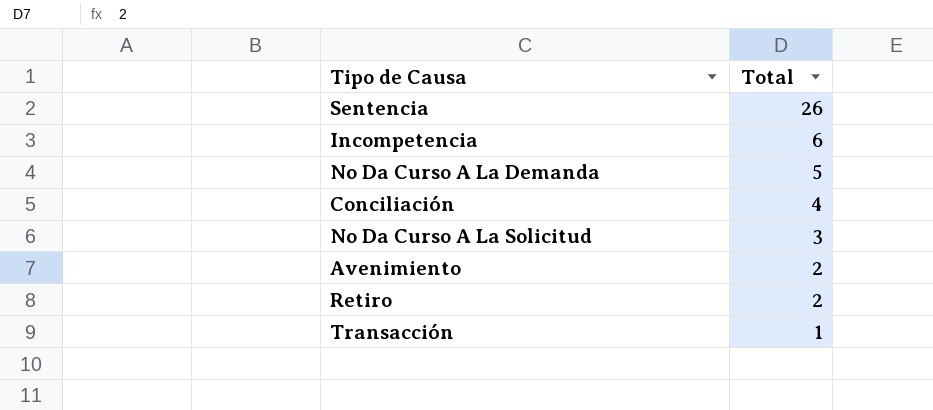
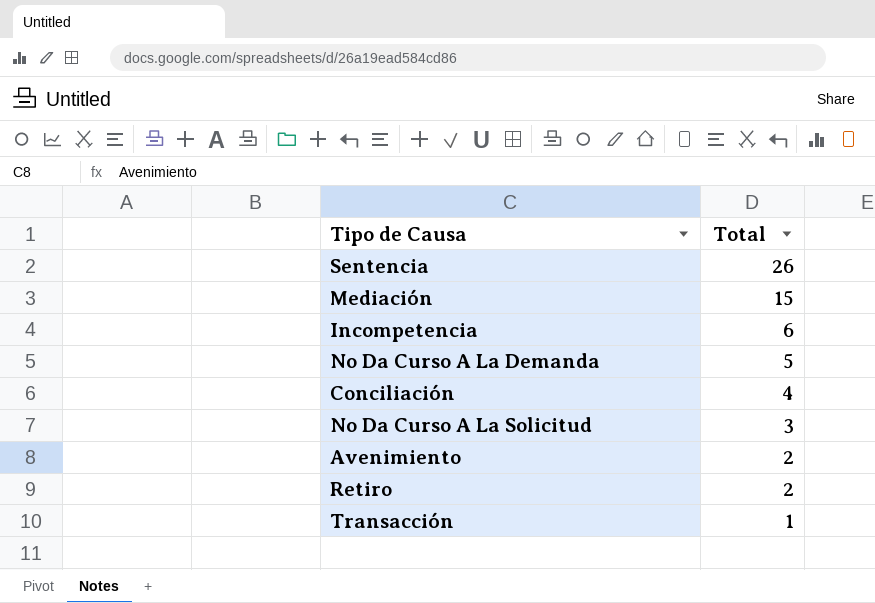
row Mediación: none -> 15

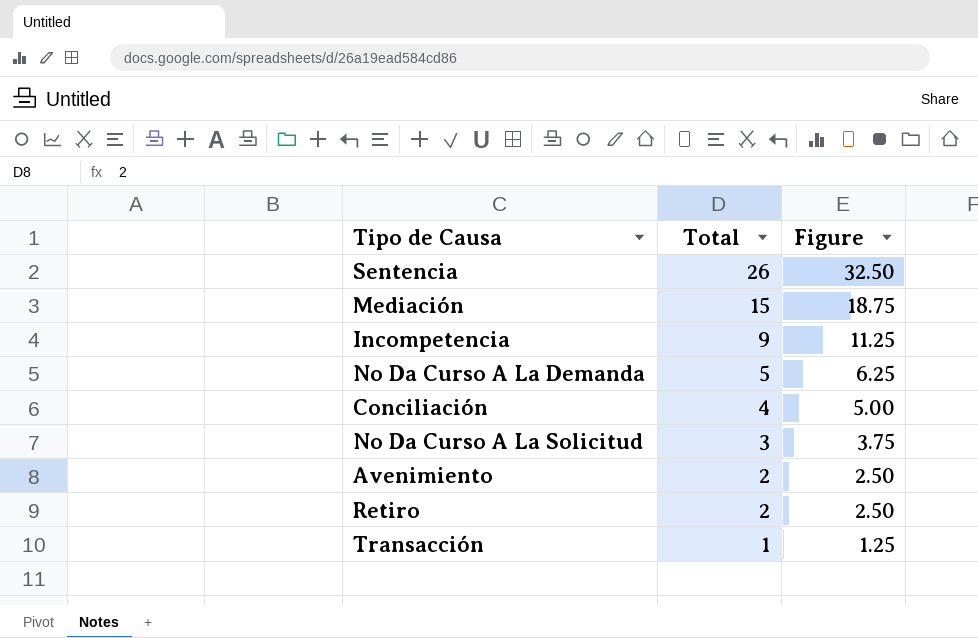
column Figure | formula: none -> [Total] * 1.25
Incompetencia | Total: 6 -> 9

